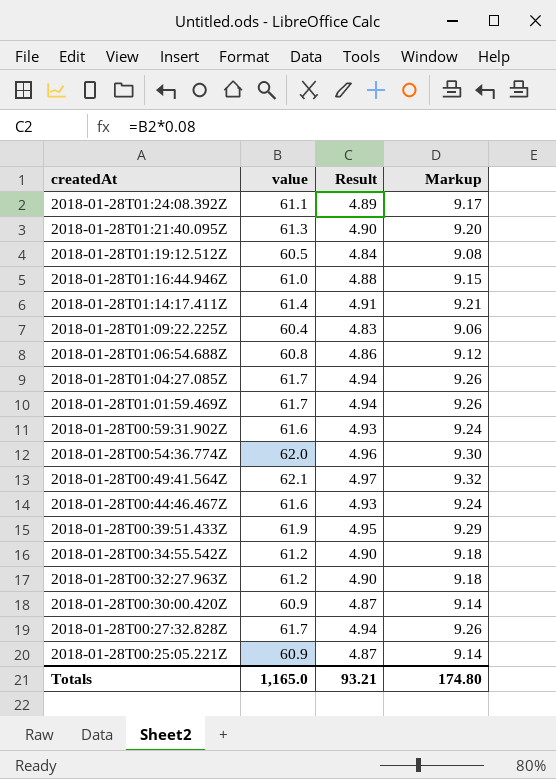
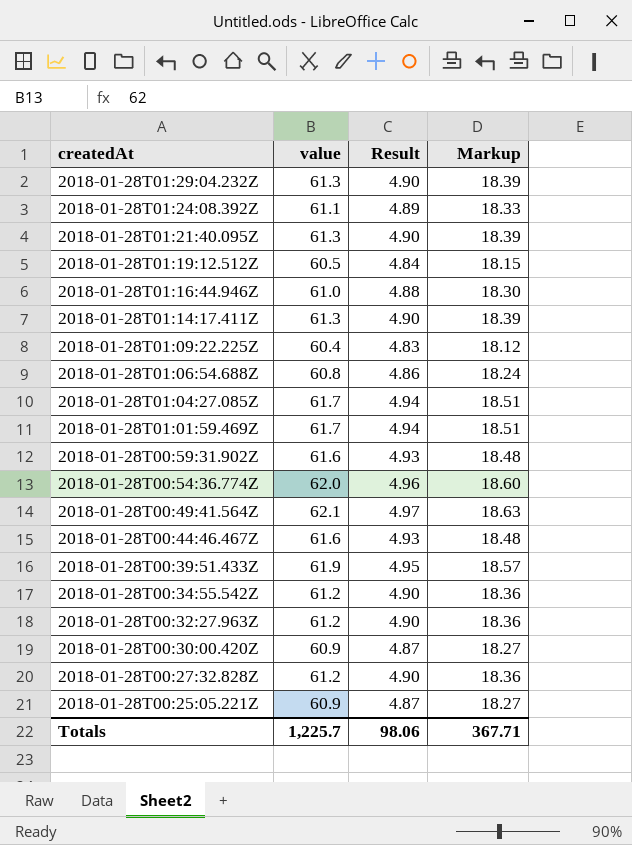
column Markup | formula: [value] * 0.15 -> [value] * 0.3
row 2018-01-28T01:29:04.232Z: none -> 61.3 | 4.90 | 18.39
2018-01-28T01:14:17.411Z | value: 61.4 -> 61.3
2018-01-28T01:14:17.411Z | Result: 4.91 -> 4.90
2018-01-28T00:27:32.828Z | value: 61.7 -> 61.2
2018-01-28T00:27:32.828Z | Result: 4.94 -> 4.90
Totals | value: 1,165.0 -> 1,225.7
Totals | Result: 93.21 -> 98.06
Totals | Markup: 174.80 -> 367.71

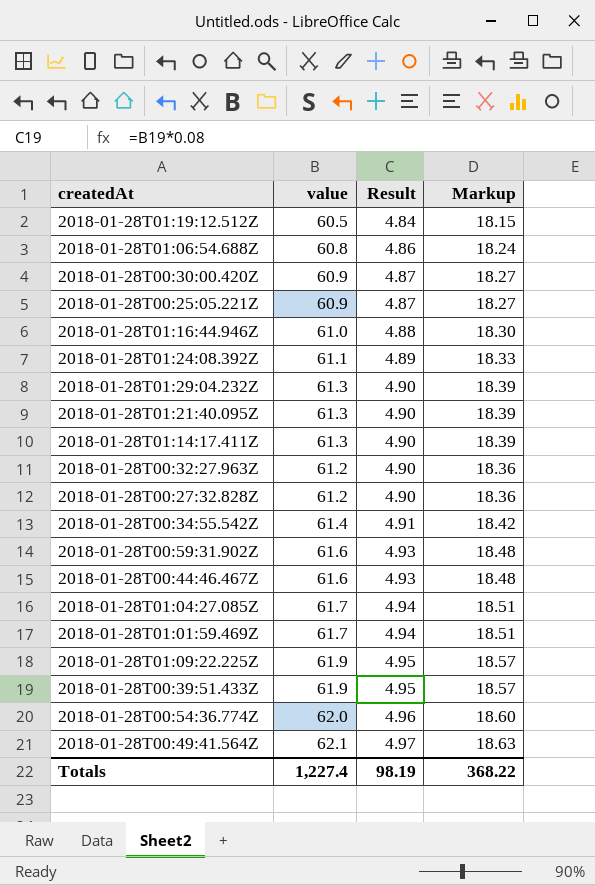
row order: createdAt descending -> Result ascending
2018-01-28T00:34:55.542Z | value: 61.2 -> 61.4
2018-01-28T00:34:55.542Z | Result: 4.90 -> 4.91
2018-01-28T00:34:55.542Z | Markup: 18.36 -> 18.42
2018-01-28T01:09:22.225Z | value: 60.4 -> 61.9
2018-01-28T01:09:22.225Z | Result: 4.83 -> 4.95
2018-01-28T01:09:22.225Z | Markup: 18.12 -> 18.57
Totals | value: 1,225.7 -> 1,227.4
Totals | Result: 98.06 -> 98.19
Totals | Markup: 367.71 -> 368.22

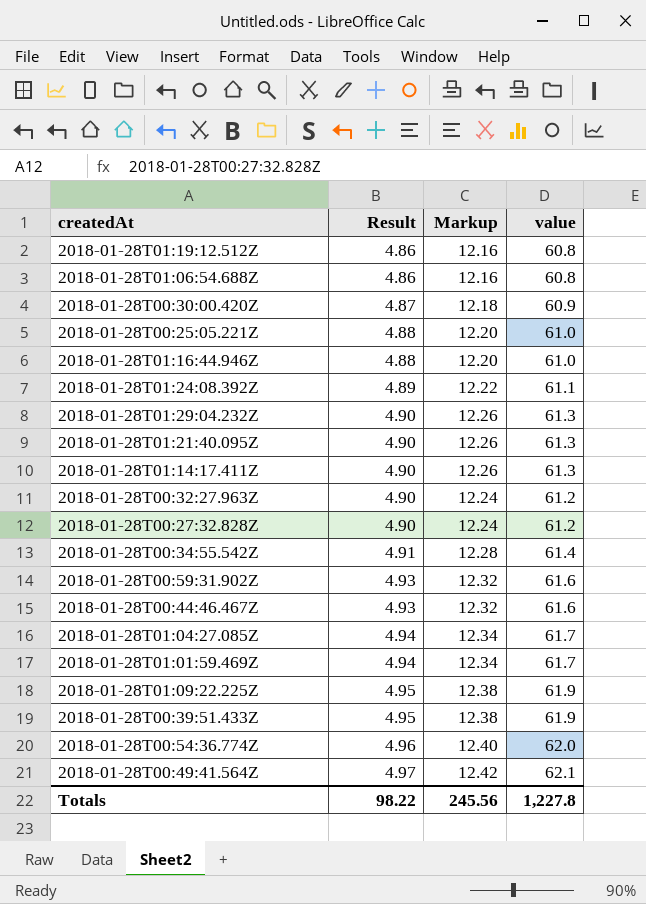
column Markup | formula: [value] * 0.3 -> [value] * 0.2
column value | position: 2 -> 4
2018-01-28T01:19:12.512Z | Result: 4.84 -> 4.86
2018-01-28T01:19:12.512Z | value: 60.5 -> 60.8
2018-01-28T00:25:05.221Z | Result: 4.87 -> 4.88
2018-01-28T00:25:05.221Z | value: 60.9 -> 61.0
Totals | Result: 98.19 -> 98.22
Totals | Markup: 368.22 -> 245.56
Totals | value: 1,227.4 -> 1,227.8

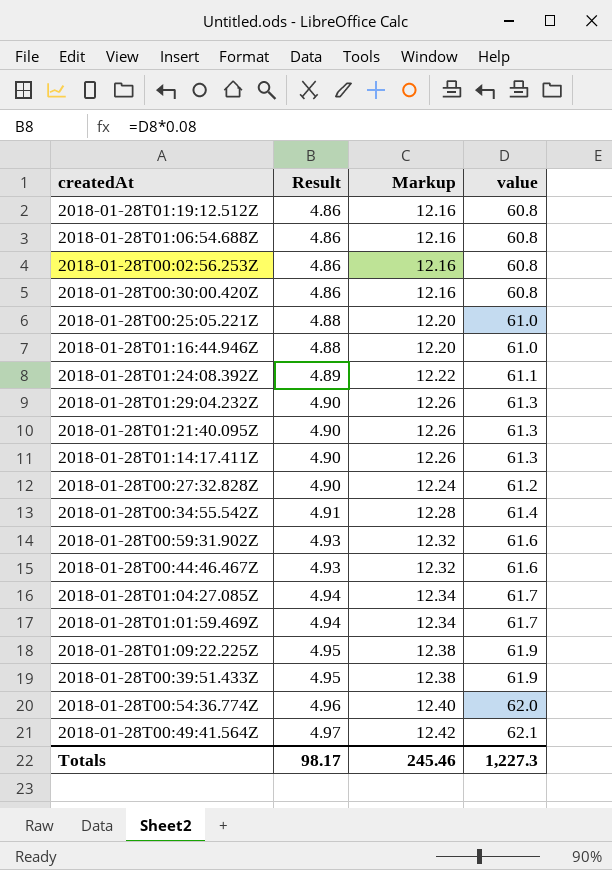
row 2018-01-28T00:32:27.963Z: 4.90 | 12.24 | 61.2 -> none
row 2018-01-28T00:02:56.253Z: none -> 4.86 | 12.16 | 60.8
2018-01-28T00:30:00.420Z | Result: 4.87 -> 4.86
2018-01-28T00:30:00.420Z | Markup: 12.18 -> 12.16
2018-01-28T00:30:00.420Z | value: 60.9 -> 60.8
Totals | Result: 98.22 -> 98.17
Totals | Markup: 245.56 -> 245.46
Totals | value: 1,227.8 -> 1,227.3

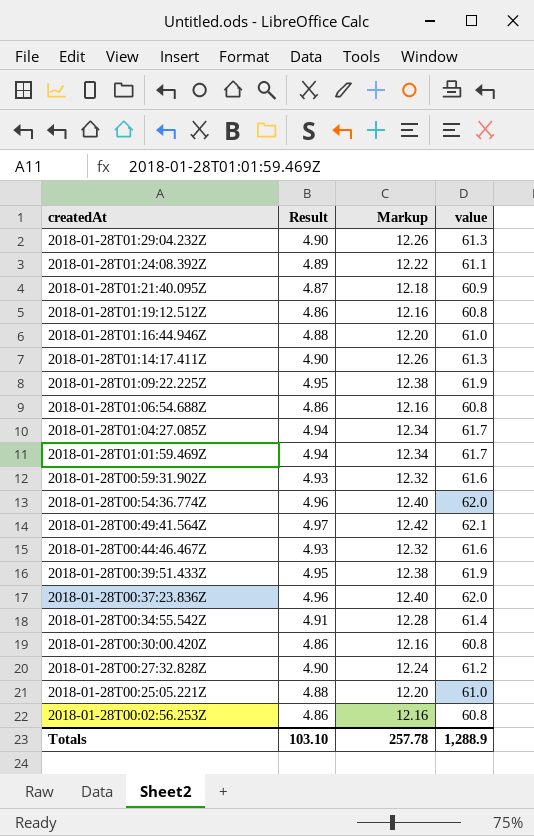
row order: Result ascending -> createdAt descending
2018-01-28T01:21:40.095Z | Result: 4.90 -> 4.87
2018-01-28T01:21:40.095Z | Markup: 12.26 -> 12.18
2018-01-28T01:21:40.095Z | value: 61.3 -> 60.9
row 2018-01-28T00:37:23.836Z: none -> 4.96 | 12.40 | 62.0
Totals | Result: 98.17 -> 103.10
Totals | Markup: 245.46 -> 257.78
Totals | value: 1,227.3 -> 1,288.9

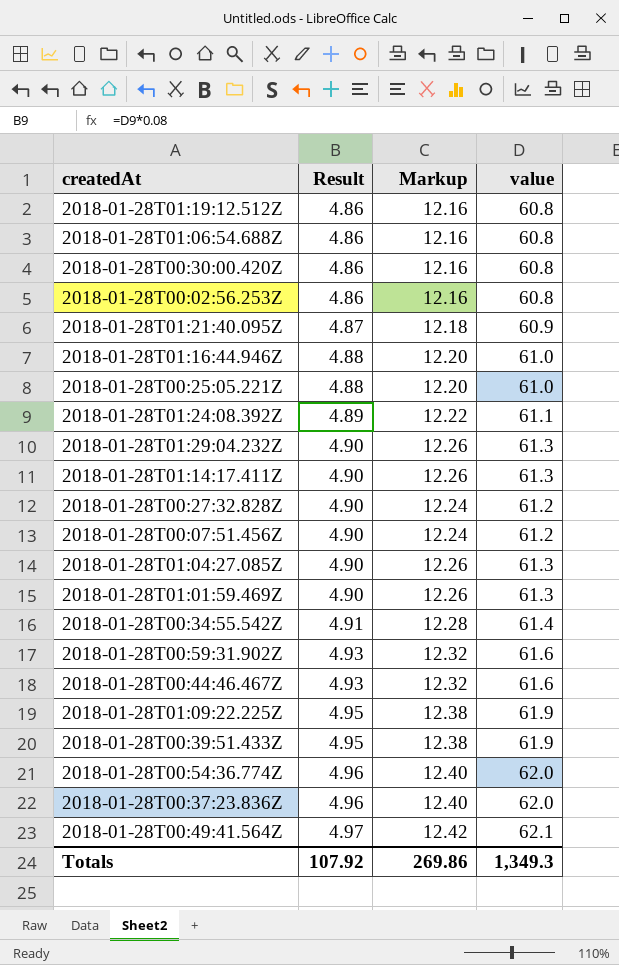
row order: createdAt descending -> Result ascending
row 2018-01-28T00:07:51.456Z: none -> 4.90 | 12.24 | 61.2
2018-01-28T01:04:27.085Z | Result: 4.94 -> 4.90
2018-01-28T01:04:27.085Z | Markup: 12.34 -> 12.26
2018-01-28T01:04:27.085Z | value: 61.7 -> 61.3
2018-01-28T01:01:59.469Z | Result: 4.94 -> 4.90
2018-01-28T01:01:59.469Z | Markup: 12.34 -> 12.26
2018-01-28T01:01:59.469Z | value: 61.7 -> 61.3
Totals | Result: 103.10 -> 107.92
Totals | Markup: 257.78 -> 269.86
Totals | value: 1,288.9 -> 1,349.3

